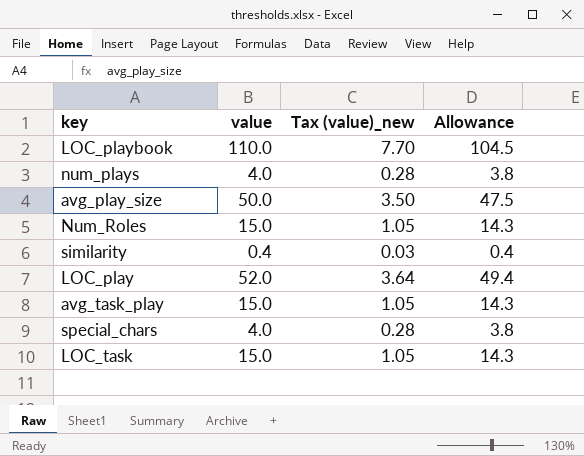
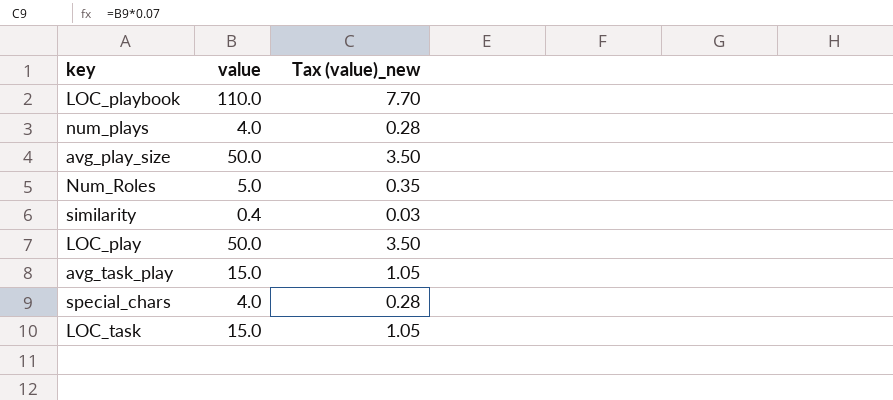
column Allowance | formula: [value] * 0.95 -> none
Num_Roles | value: 15.0 -> 5.0
Num_Roles | Tax (value)_new: 1.05 -> 0.35
LOC_play | value: 52.0 -> 50.0
LOC_play | Tax (value)_new: 3.64 -> 3.50

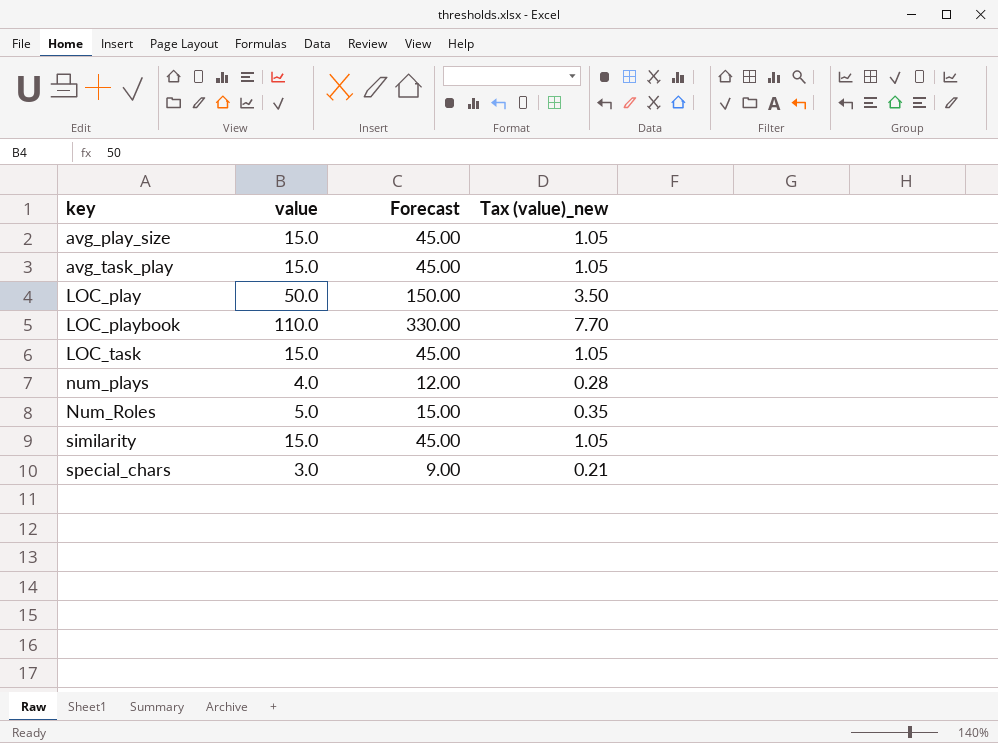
row order: none -> key ascending
column Forecast | formula: none -> [value] * 3
avg_play_size | value: 50.0 -> 15.0
avg_play_size | Tax (value)_new: 3.50 -> 1.05
similarity | value: 0.4 -> 15.0
similarity | Tax (value)_new: 0.03 -> 1.05
special_chars | value: 4.0 -> 3.0
special_chars | Tax (value)_new: 0.28 -> 0.21

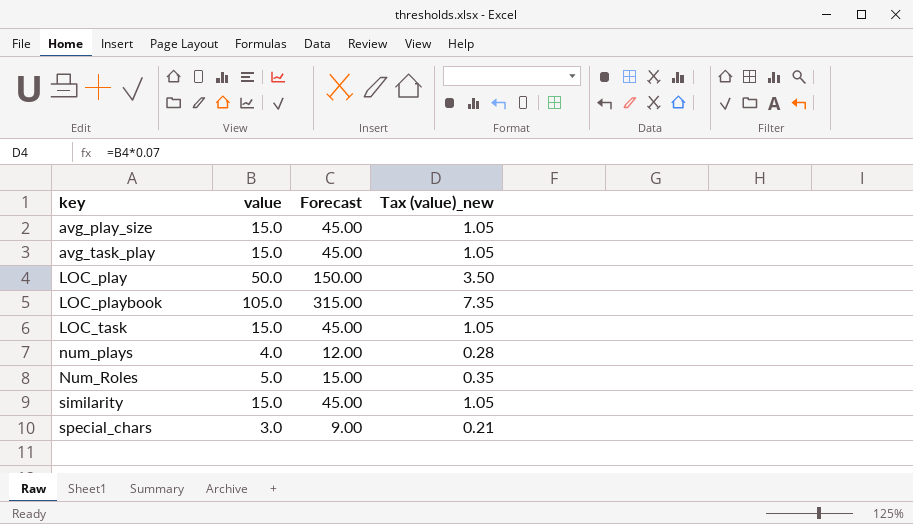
LOC_playbook | value: 110.0 -> 105.0
LOC_playbook | Forecast: 330.00 -> 315.00
LOC_playbook | Tax (value)_new: 7.70 -> 7.35

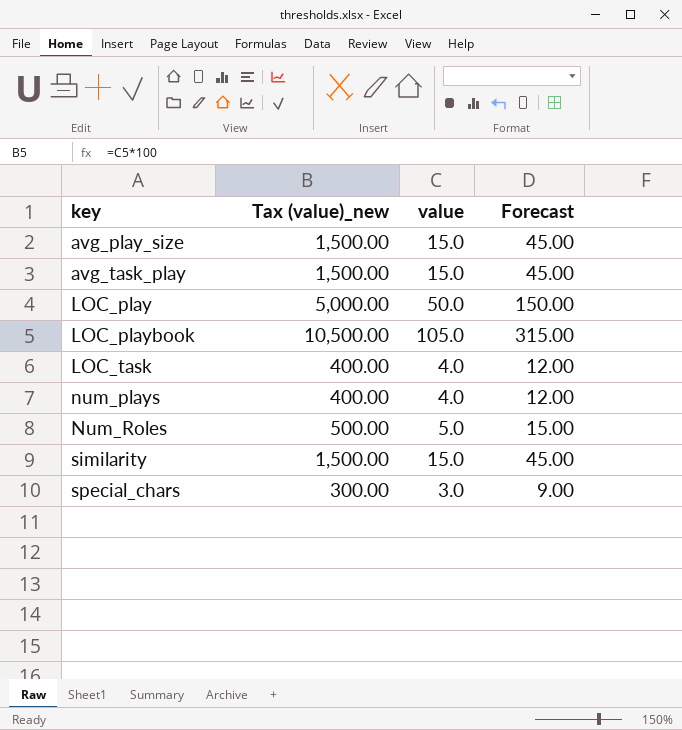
column Tax (value)_new | formula: [value] * 0.07 -> [value] * 100
column Tax (value)_new | position: 4 -> 2
LOC_task | value: 15.0 -> 4.0
LOC_task | Forecast: 45.00 -> 12.00

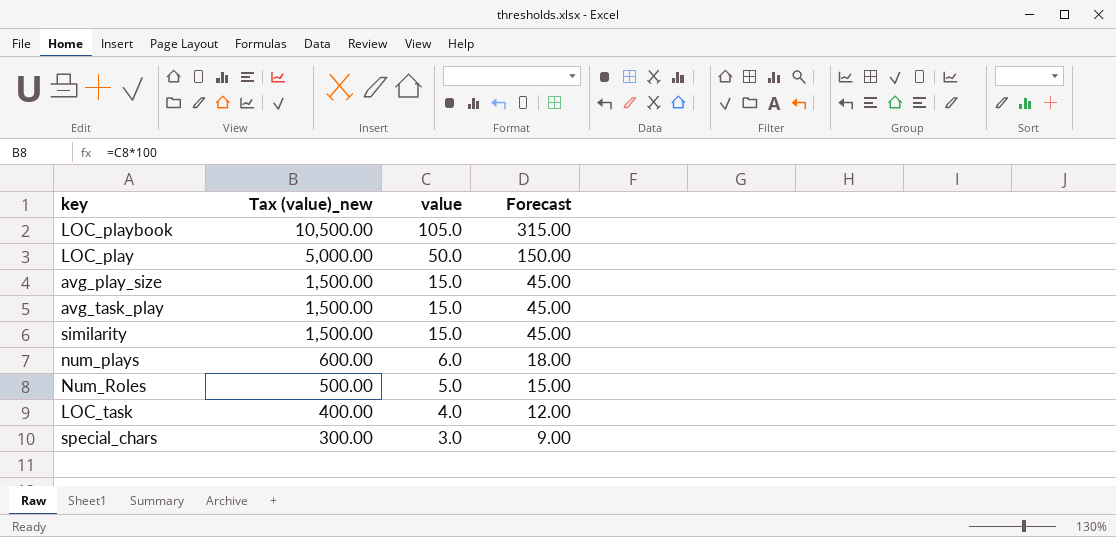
row order: key ascending -> Tax (value)_new descending
num_plays | Tax (value)_new: 400.00 -> 600.00
num_plays | value: 4.0 -> 6.0
num_plays | Forecast: 12.00 -> 18.00

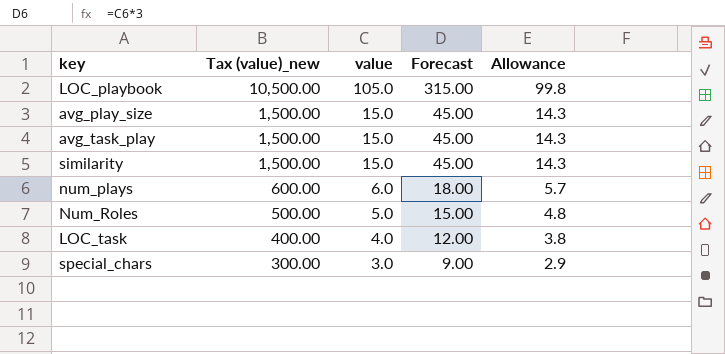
column Allowance | formula: none -> [value] * 0.95
row LOC_play: 5,000.00 | 50.0 | 150.00 -> none

